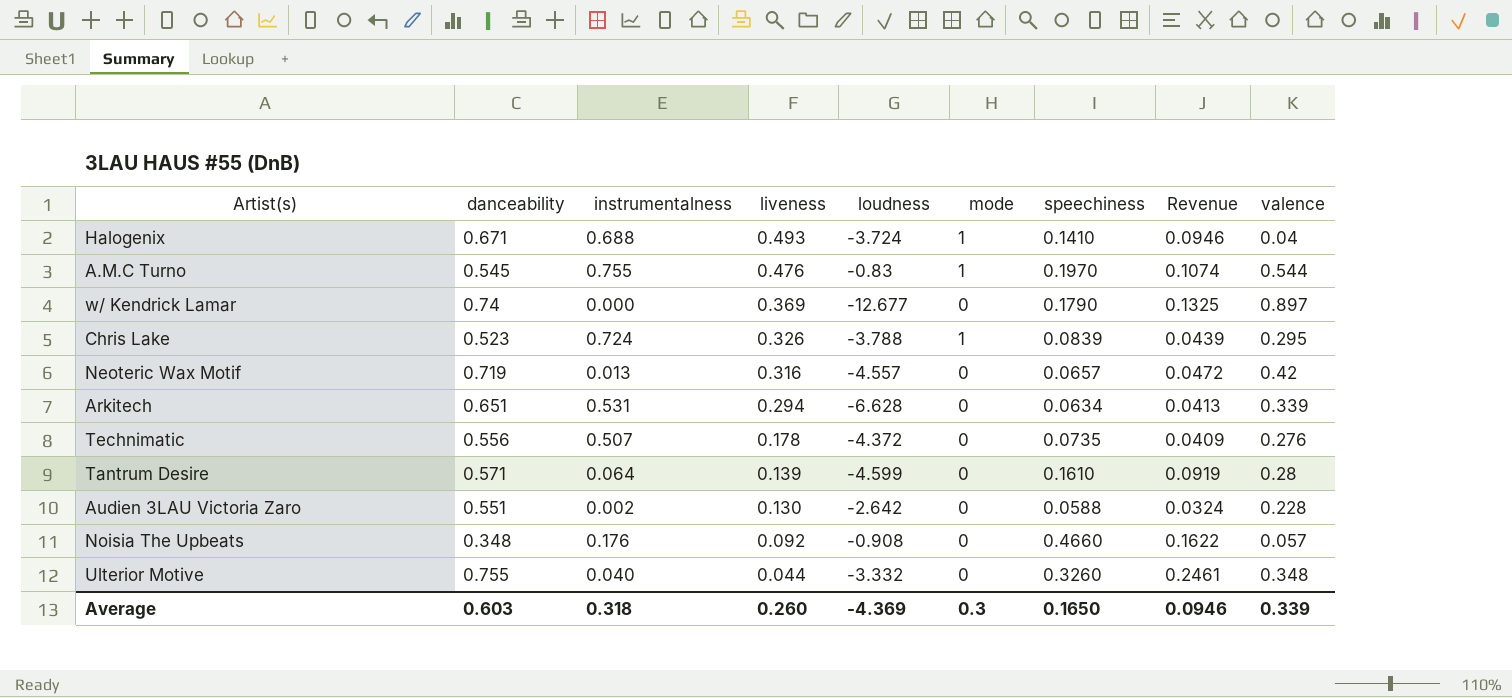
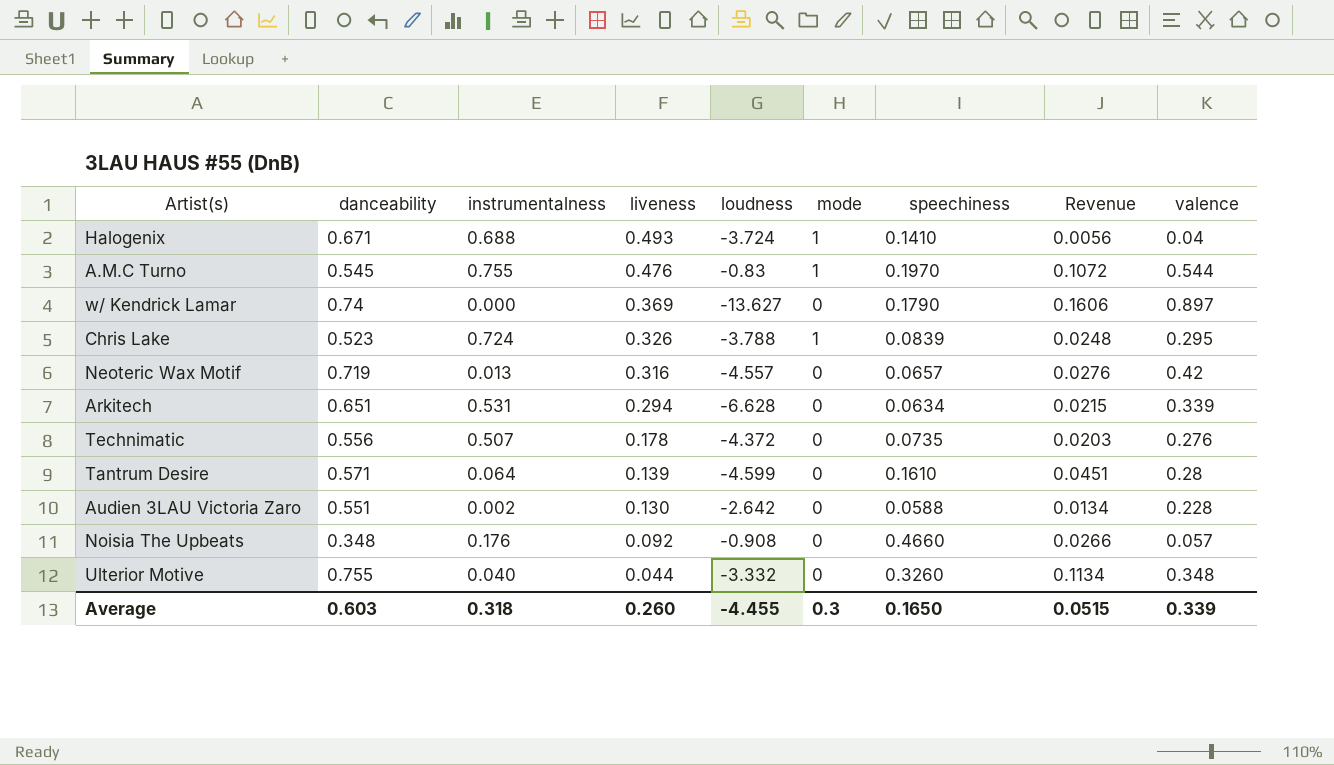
column Revenue | formula: [danceability] * [speechiness] -> [speechiness] * [valence]
w/ Kendrick Lamar | loudness: -12.677 -> -13.627
Average | loudness: -4.369 -> -4.455
Average | Revenue: 0.0946 -> 0.0515

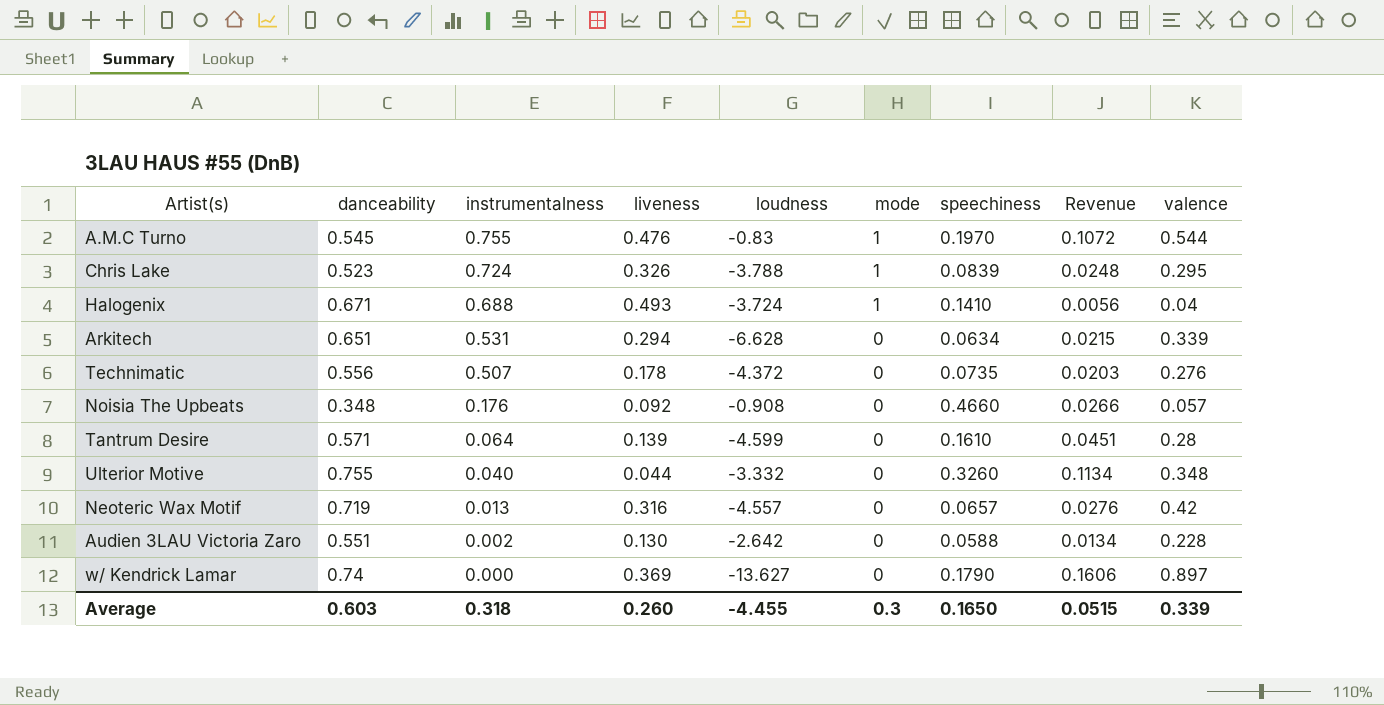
row order: liveness descending -> instrumentalness descending

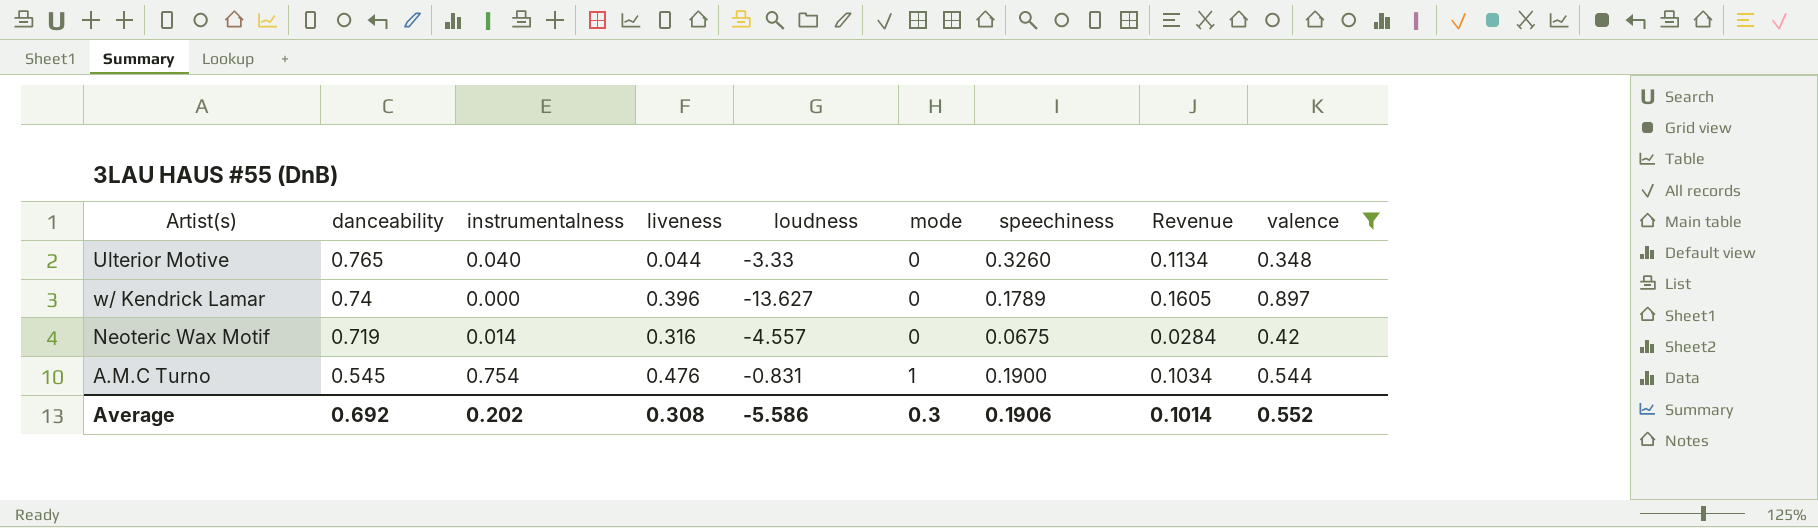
filter: none -> valence >= 0.348
row order: instrumentalness descending -> danceability descending
Ulterior Motive | danceability: 0.755 -> 0.765
Ulterior Motive | loudness: -3.332 -> -3.33
w/ Kendrick Lamar | liveness: 0.369 -> 0.396
w/ Kendrick Lamar | speechiness: 0.1790 -> 0.1789
w/ Kendrick Lamar | Revenue: 0.1606 -> 0.1605
Neoteric Wax Motif | instrumentalness: 0.013 -> 0.014
Neoteric Wax Motif | speechiness: 0.0657 -> 0.0675
Neoteric Wax Motif | Revenue: 0.0276 -> 0.0284
A.M.C Turno | instrumentalness: 0.755 -> 0.754
A.M.C Turno | loudness: -0.83 -> -0.831
A.M.C Turno | speechiness: 0.1970 -> 0.1900
A.M.C Turno | Revenue: 0.1072 -> 0.1034
Average | danceability: 0.603 -> 0.692
Average | instrumentalness: 0.318 -> 0.202
Average | liveness: 0.260 -> 0.308
Average | loudness: -4.455 -> -5.586
Average | speechiness: 0.1650 -> 0.1906
Average | Revenue: 0.0515 -> 0.1014
Average | valence: 0.339 -> 0.552

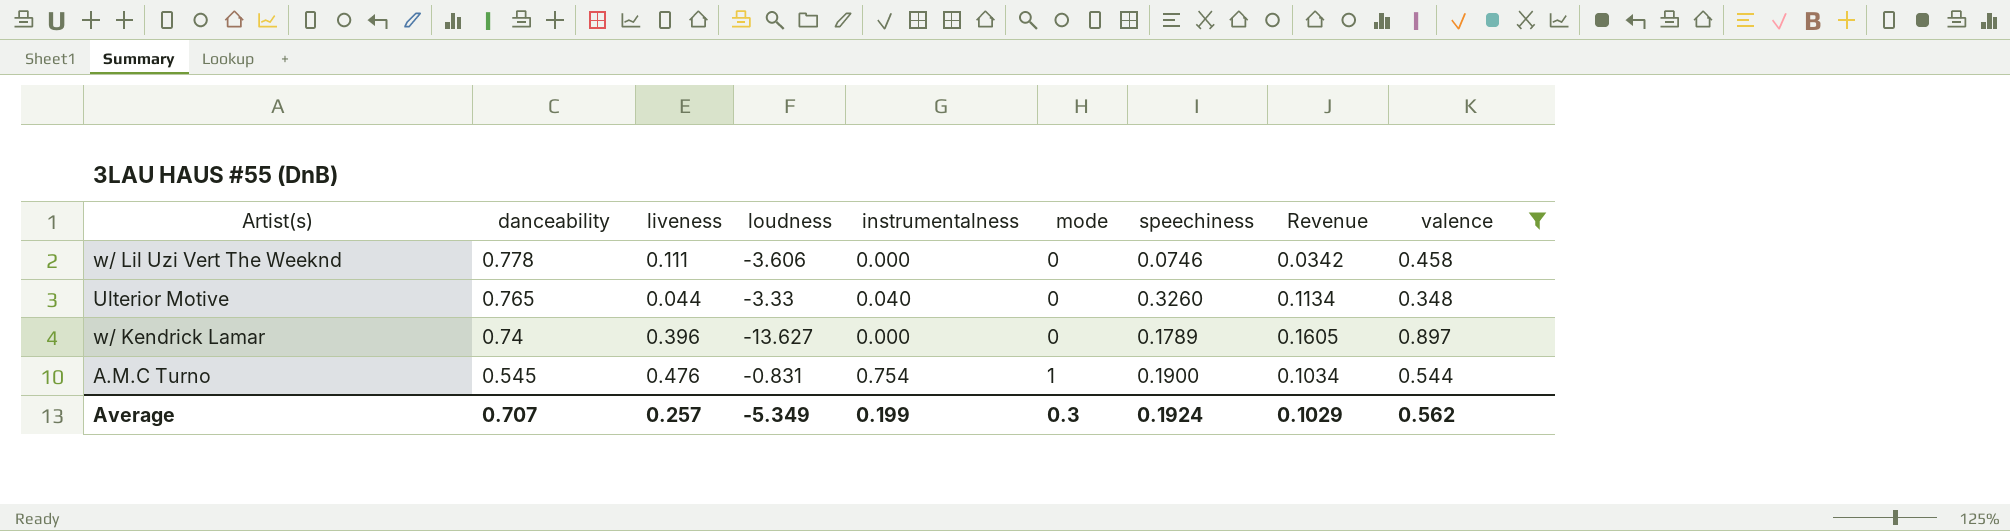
column instrumentalness | position: 3 -> 5
row Neoteric Wax Motif: 0.719 | 0.014 | 0.316 | -4.557 | 0 | 0.0675 | 0.0284 | 0.42 -> none
row w/ Lil Uzi Vert The Weeknd: none -> 0.778 | 0.111 | -3.606 | 0.000 | 0 | 0.0746 | 0.0342 | 0.458
Average | danceability: 0.692 -> 0.707
Average | liveness: 0.308 -> 0.257
Average | loudness: -5.586 -> -5.349
Average | instrumentalness: 0.202 -> 0.199
Average | speechiness: 0.1906 -> 0.1924
Average | Revenue: 0.1014 -> 0.1029
Average | valence: 0.552 -> 0.562

